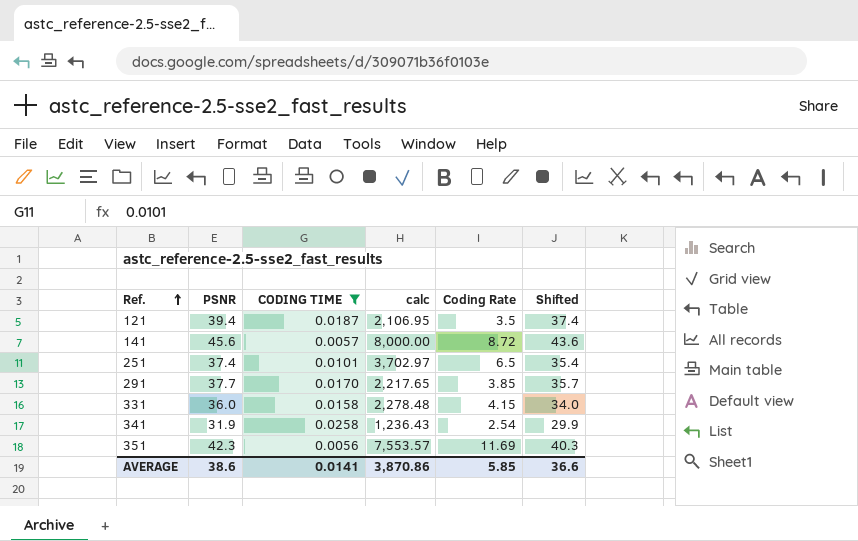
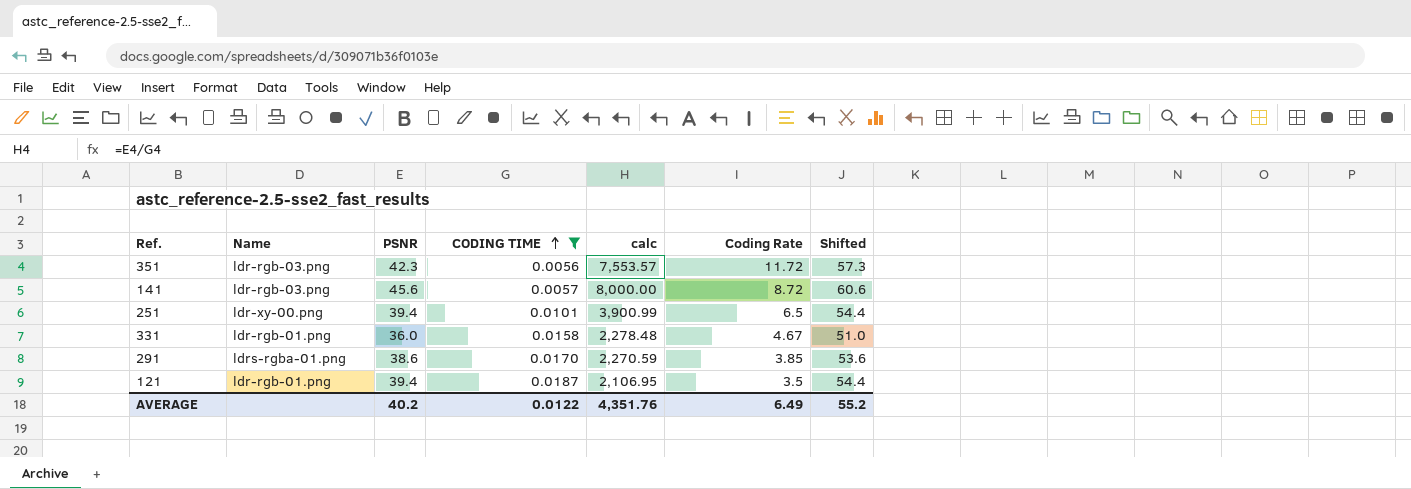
row order: Ref. ascending -> CODING TIME ascending
column Name | position: none -> 2
column Shifted | formula: [PSNR] - 2 -> [PSNR] + 15
row 341: 31.9 | 0.0258 | 1,236.43 | 2.54 | 29.9 -> none
351 | Coding Rate: 11.69 -> 11.72
251 | PSNR: 37.4 -> 39.4
251 | calc: 3,702.97 -> 3,900.99
331 | Coding Rate: 4.15 -> 4.67
291 | PSNR: 37.7 -> 38.6
291 | calc: 2,217.65 -> 2,270.59
AVERAGE | PSNR: 38.6 -> 40.2
AVERAGE | CODING TIME: 0.0141 -> 0.0122
AVERAGE | calc: 3,870.86 -> 4,351.76
AVERAGE | Coding Rate: 5.85 -> 6.49
AVERAGE | Shifted: 36.6 -> 55.2

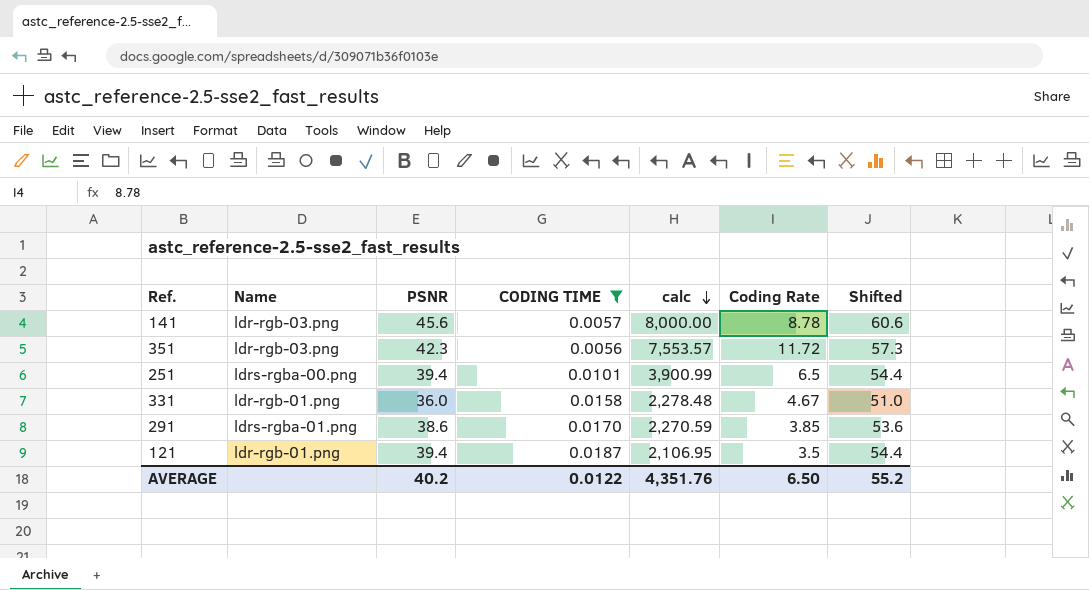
row order: CODING TIME ascending -> calc descending
141 | Coding Rate: 8.72 -> 8.78
251 | Name: ldr-xy-00.png -> ldrs-rgba-00.png
AVERAGE | Coding Rate: 6.49 -> 6.50

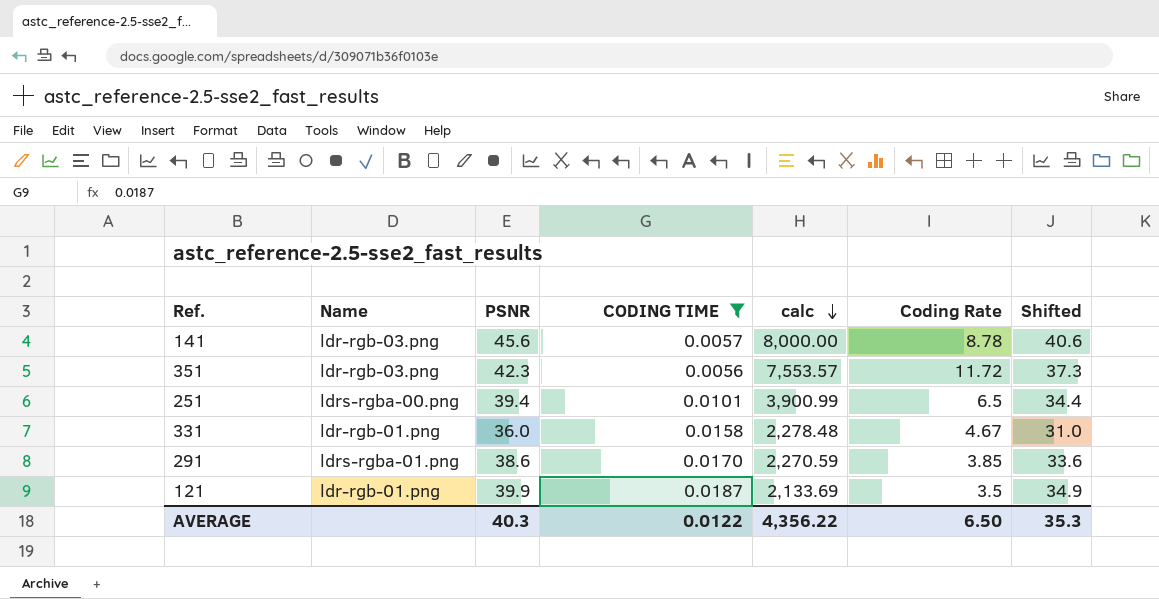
column Shifted | formula: [PSNR] + 15 -> [PSNR] - 5
121 | PSNR: 39.4 -> 39.9
121 | calc: 2,106.95 -> 2,133.69
AVERAGE | PSNR: 40.2 -> 40.3
AVERAGE | calc: 4,351.76 -> 4,356.22
AVERAGE | Shifted: 55.2 -> 35.3

